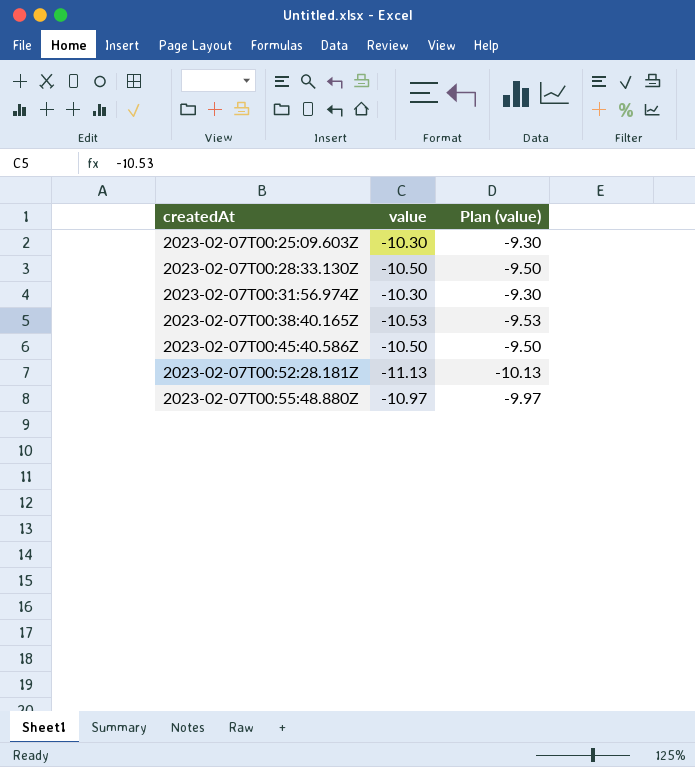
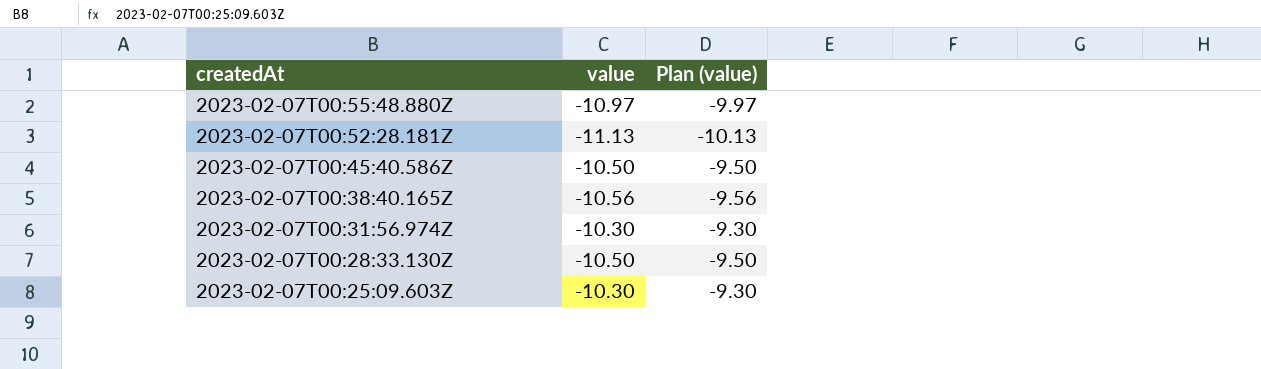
row order: createdAt ascending -> createdAt descending
2023-02-07T00:38:40.165Z | value: -10.53 -> -10.56
2023-02-07T00:38:40.165Z | Plan (value): -9.53 -> -9.56

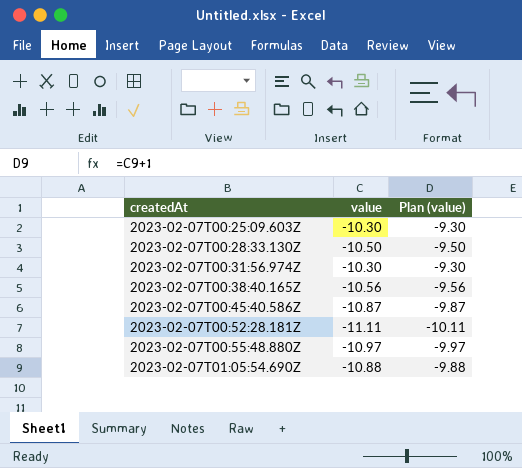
row order: createdAt descending -> createdAt ascending
2023-02-07T00:45:40.586Z | value: -10.50 -> -10.87
2023-02-07T00:45:40.586Z | Plan (value): -9.50 -> -9.87
2023-02-07T00:52:28.181Z | value: -11.13 -> -11.11
2023-02-07T00:52:28.181Z | Plan (value): -10.13 -> -10.11
row 2023-02-07T01:05:54.690Z: none -> -10.88 | -9.88

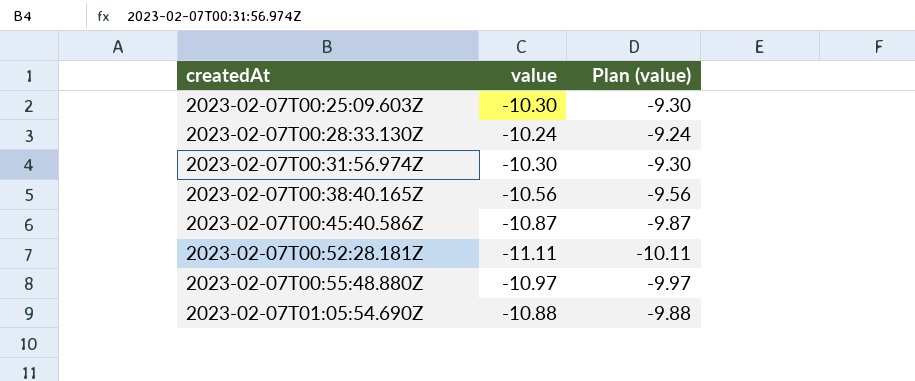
2023-02-07T00:28:33.130Z | value: -10.50 -> -10.24
2023-02-07T00:28:33.130Z | Plan (value): -9.50 -> -9.24

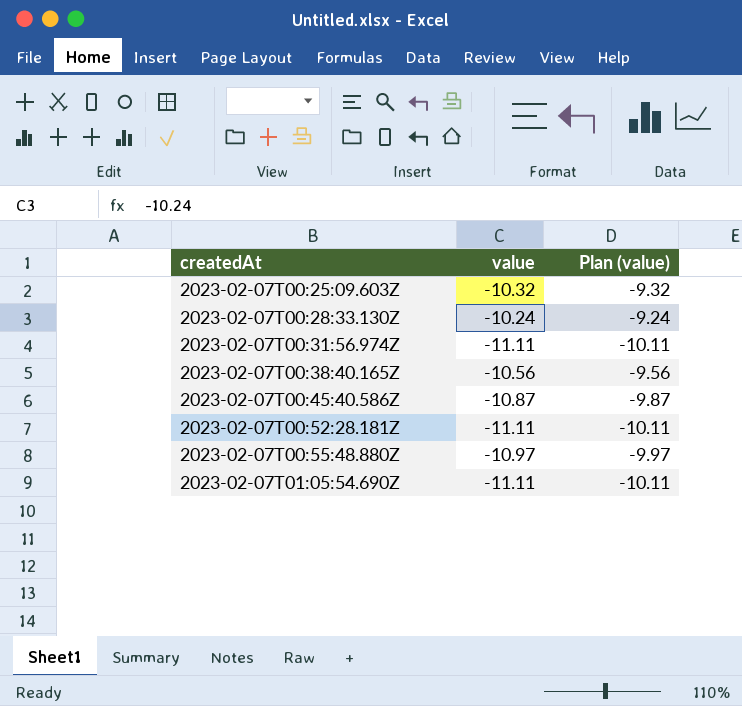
2023-02-07T00:25:09.603Z | value: -10.30 -> -10.32
2023-02-07T00:25:09.603Z | Plan (value): -9.30 -> -9.32
2023-02-07T00:31:56.974Z | value: -10.30 -> -11.11
2023-02-07T00:31:56.974Z | Plan (value): -9.30 -> -10.11
2023-02-07T01:05:54.690Z | value: -10.88 -> -11.11
2023-02-07T01:05:54.690Z | Plan (value): -9.88 -> -10.11

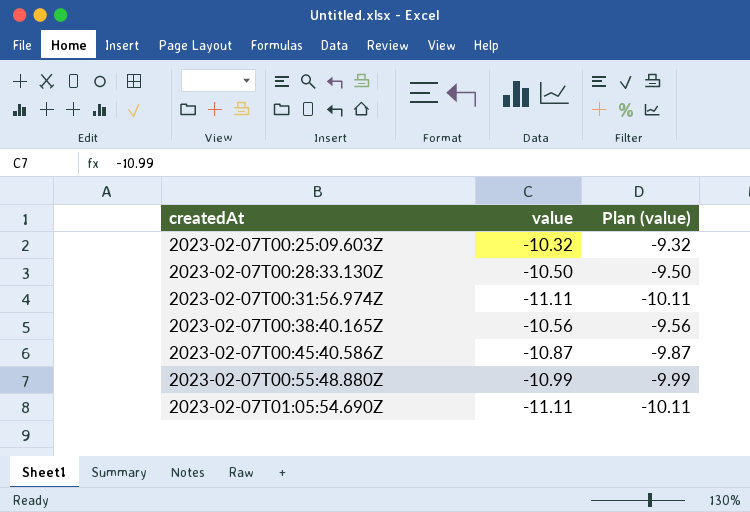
row 2023-02-07T00:52:28.181Z: -11.11 | -10.11 -> none
2023-02-07T00:28:33.130Z | value: -10.24 -> -10.50
2023-02-07T00:28:33.130Z | Plan (value): -9.24 -> -9.50
2023-02-07T00:55:48.880Z | value: -10.97 -> -10.99
2023-02-07T00:55:48.880Z | Plan (value): -9.97 -> -9.99

